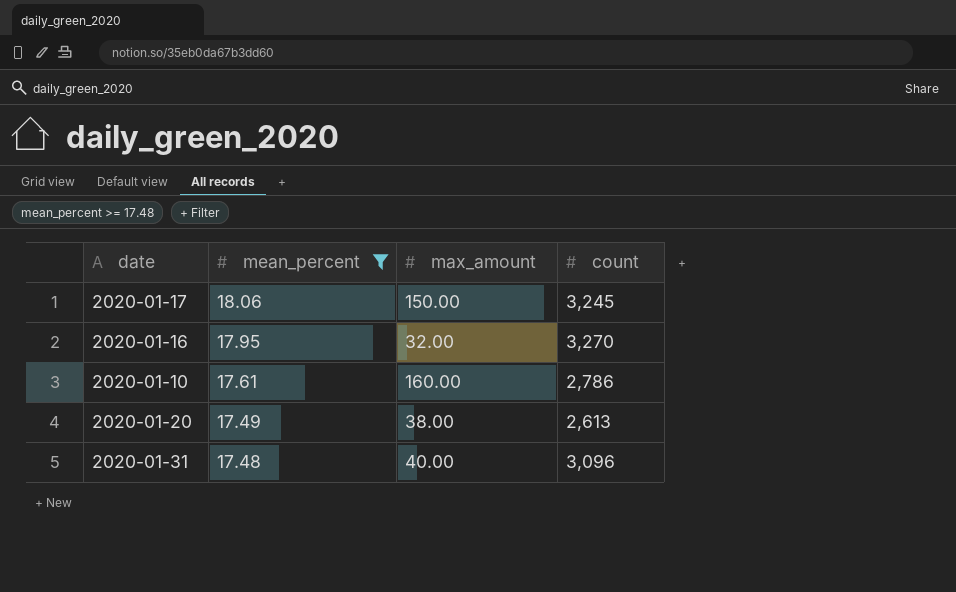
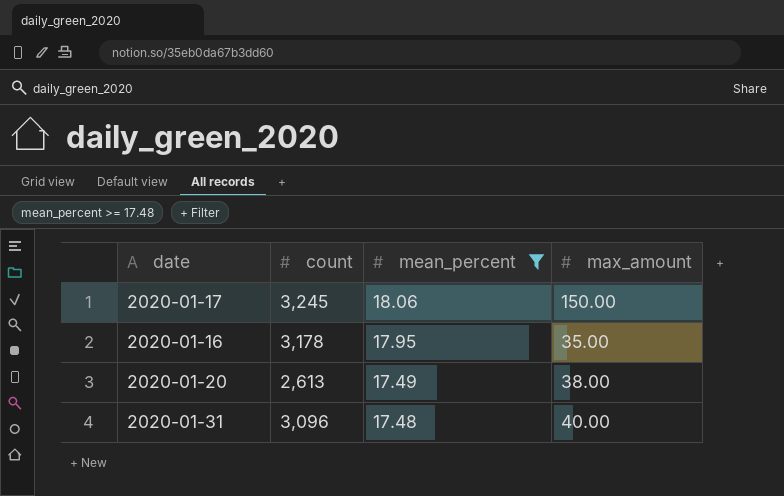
column count | position: 4 -> 2
row 2020-01-10: 17.61 | 160.00 | 2,786 -> none
2020-01-16 | count: 3,270 -> 3,178
2020-01-16 | max_amount: 32.00 -> 35.00

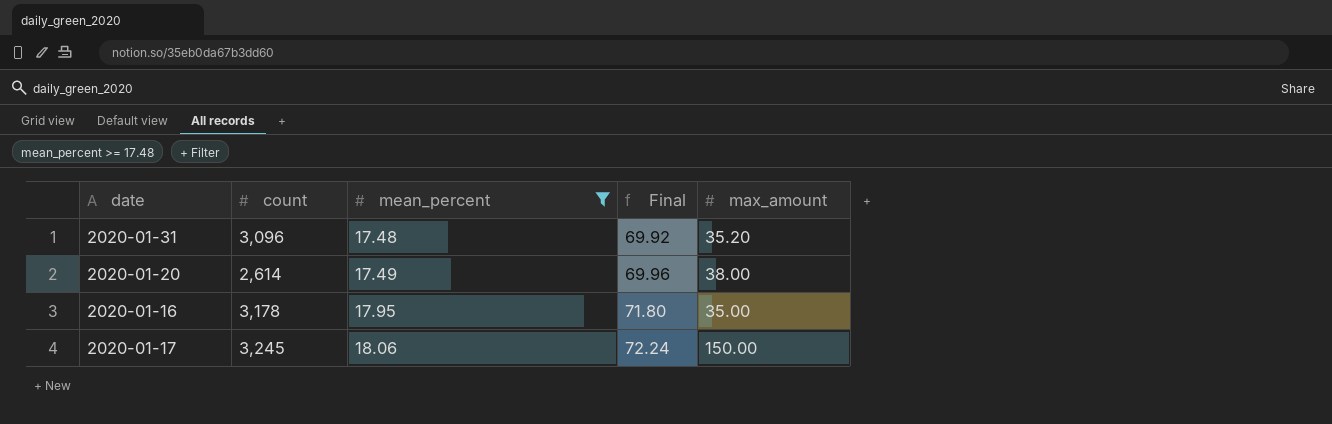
row order: mean_percent descending -> mean_percent ascending
column Final | formula: none -> [mean_percent] * 4
2020-01-31 | max_amount: 40.00 -> 35.20
2020-01-20 | count: 2,613 -> 2,614

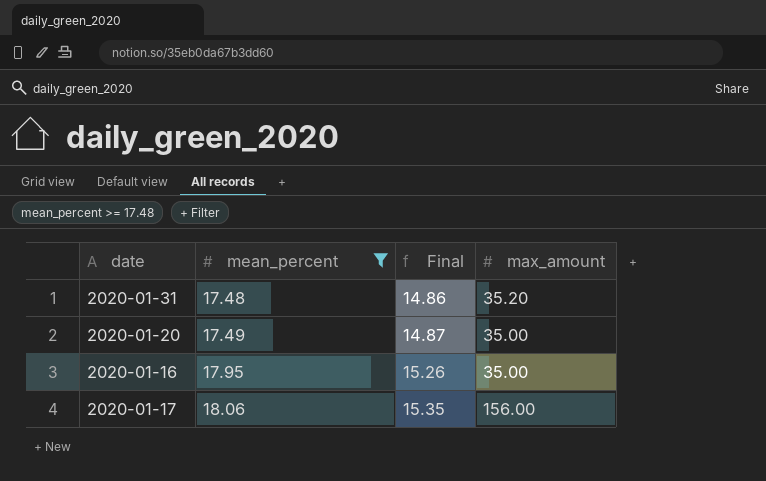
column count | position: 2 -> none
column Final | formula: [mean_percent] * 4 -> [mean_percent] * 0.85
2020-01-20 | max_amount: 38.00 -> 35.00
2020-01-17 | max_amount: 150.00 -> 156.00

